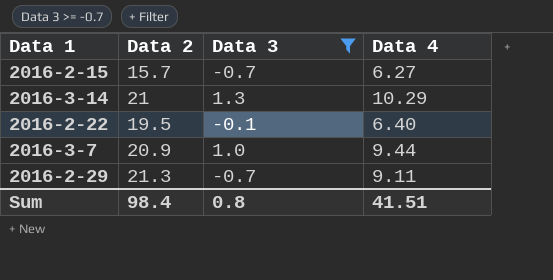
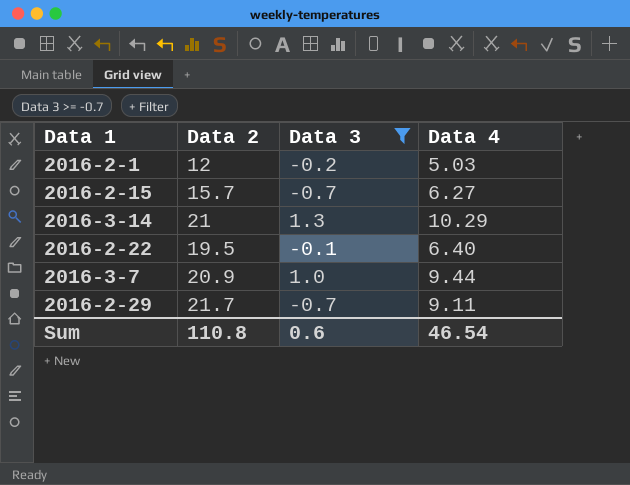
row 2016-2-1: none -> 12 | -0.2 | 5.03
2016-2-29 | Data 2: 21.3 -> 21.7
Sum | Data 2: 98.4 -> 110.8
Sum | Data 3: 0.8 -> 0.6
Sum | Data 4: 41.51 -> 46.54

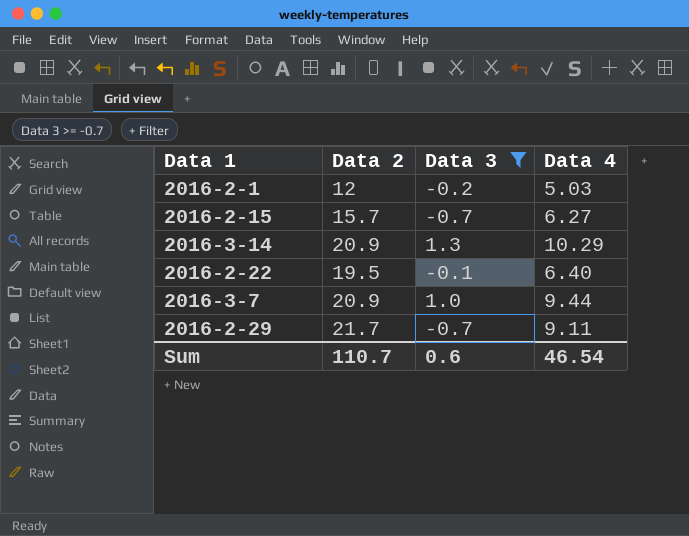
2016-3-14 | Data 2: 21 -> 20.9
Sum | Data 2: 110.8 -> 110.7

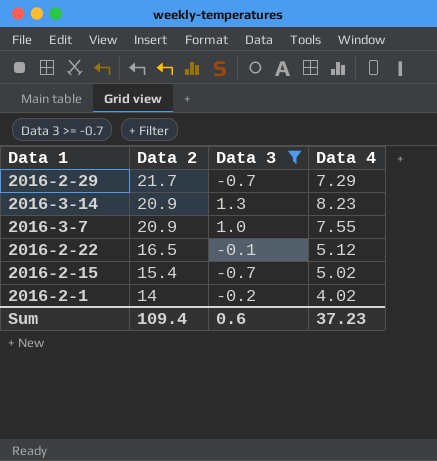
row order: none -> Data 2 descending
2016-2-29 | Data 4: 9.11 -> 7.29
2016-3-14 | Data 4: 10.29 -> 8.23
2016-3-7 | Data 4: 9.44 -> 7.55
2016-2-22 | Data 2: 19.5 -> 16.5
2016-2-22 | Data 4: 6.40 -> 5.12
2016-2-15 | Data 2: 15.7 -> 15.4
2016-2-15 | Data 4: 6.27 -> 5.02
2016-2-1 | Data 2: 12 -> 14
2016-2-1 | Data 4: 5.03 -> 4.02
Sum | Data 2: 110.7 -> 109.4
Sum | Data 4: 46.54 -> 37.23

